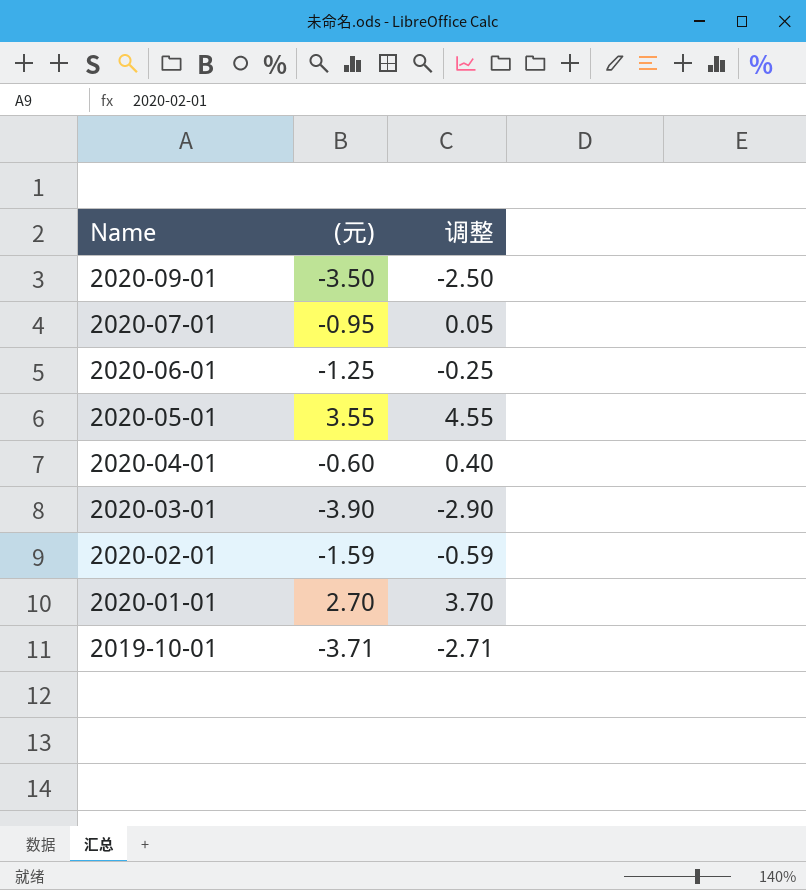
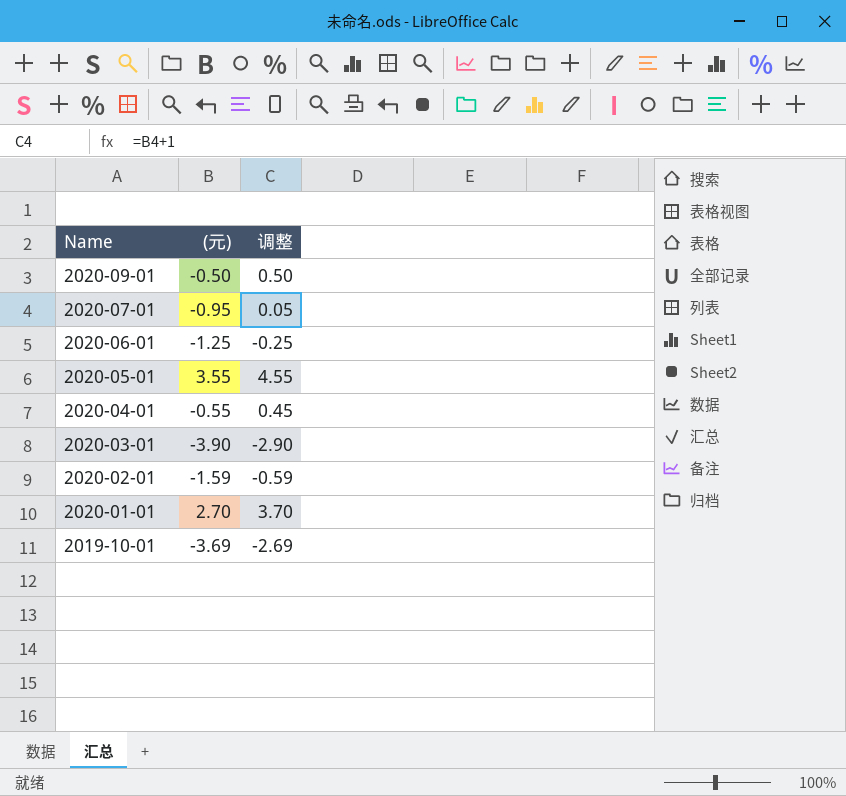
2020-09-01 | (元): -3.50 -> -0.50
2020-09-01 | 调整: -2.50 -> 0.50
2020-04-01 | (元): -0.60 -> -0.55
2020-04-01 | 调整: 0.40 -> 0.45
2019-10-01 | (元): -3.71 -> -3.69
2019-10-01 | 调整: -2.71 -> -2.69

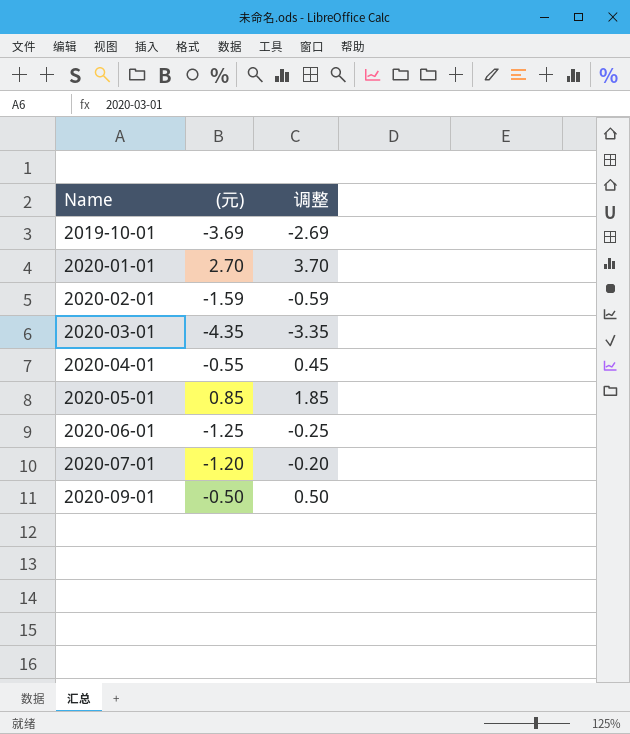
row order: Name descending -> Name ascending
2020-03-01 | (元): -3.90 -> -4.35
2020-03-01 | 调整: -2.90 -> -3.35
2020-05-01 | (元): 3.55 -> 0.85
2020-05-01 | 调整: 4.55 -> 1.85
2020-07-01 | (元): -0.95 -> -1.20
2020-07-01 | 调整: 0.05 -> -0.20

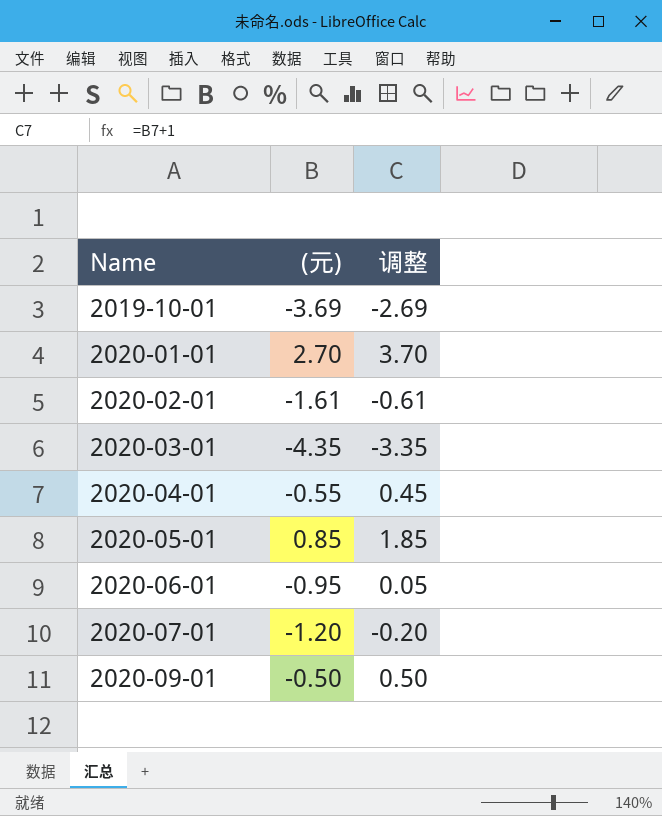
2020-02-01 | (元): -1.59 -> -1.61
2020-02-01 | 调整: -0.59 -> -0.61
2020-06-01 | (元): -1.25 -> -0.95
2020-06-01 | 调整: -0.25 -> 0.05

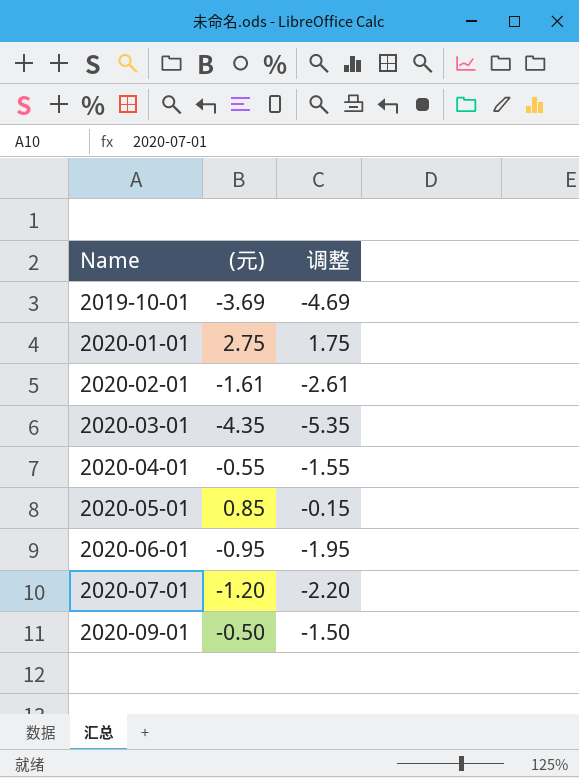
column 调整 | formula: [(元)] + 1 -> [(元)] - 1
2020-01-01 | (元): 2.70 -> 2.75

